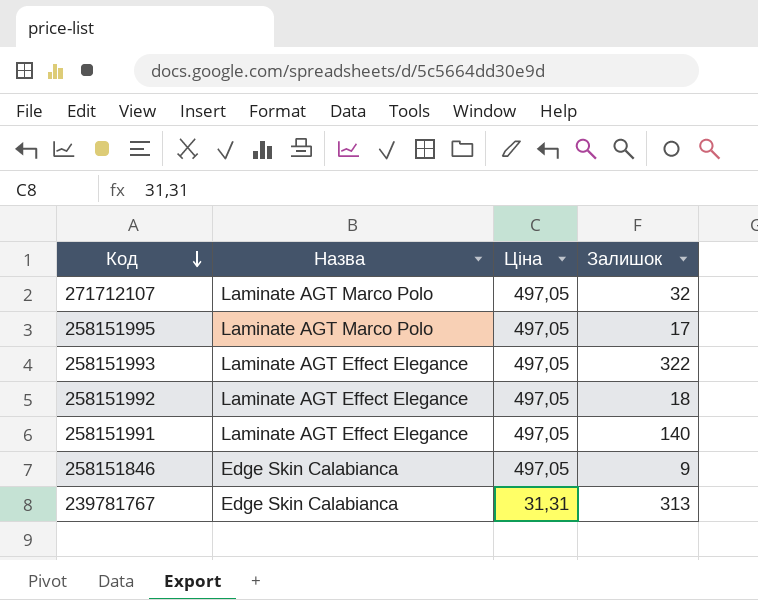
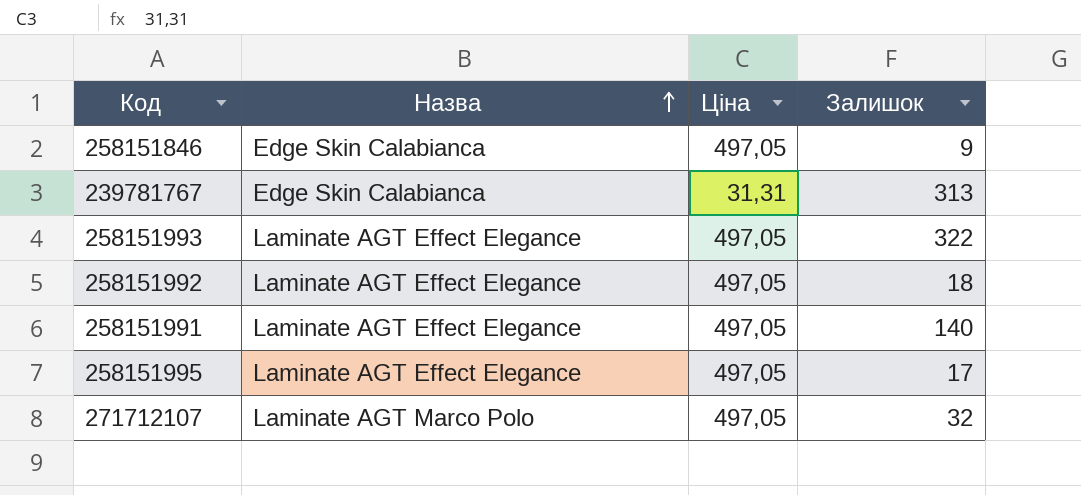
row order: Код descending -> Назва ascending
258151995 | Назва: Laminate AGT Marco Polo -> Laminate AGT Effect Elegance

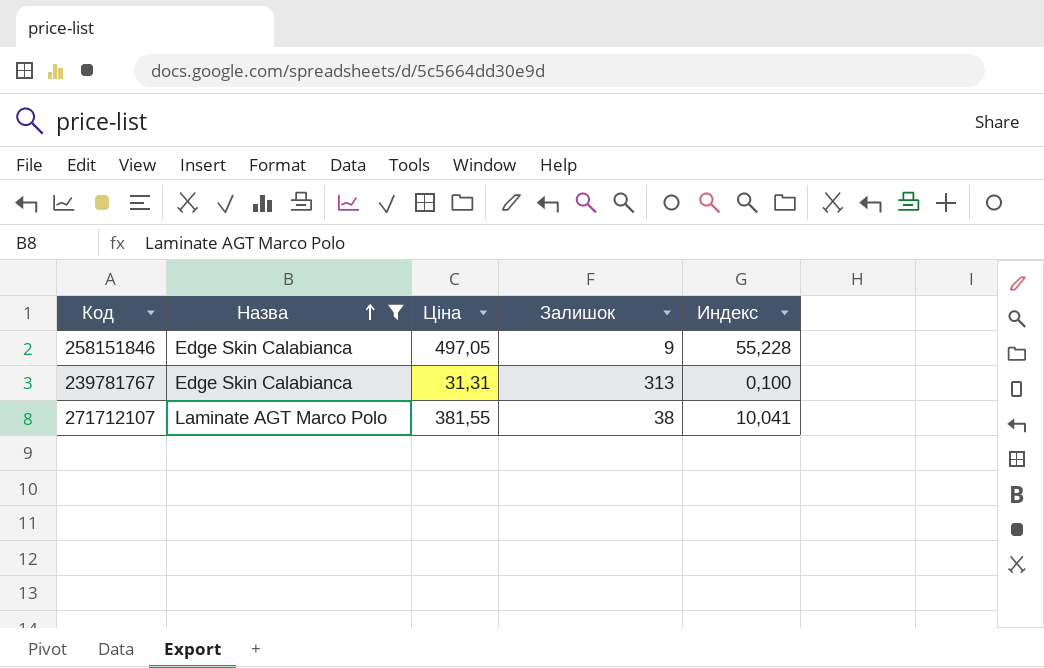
filter: none -> Назва != Laminate AGT Effect Elegance
column Индекс | formula: none -> [Ціна] / [Залишок]
271712107 | Ціна: 497,05 -> 381,55
271712107 | Залишок: 32 -> 38

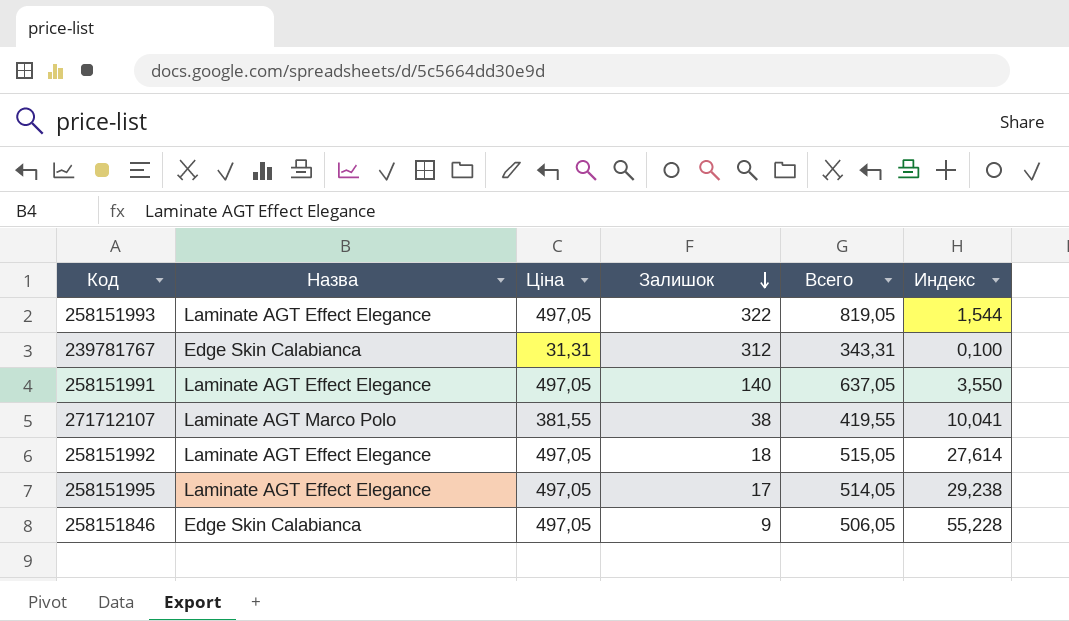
filter: Назва != Laminate AGT Effect Elegance -> none
row order: Назва ascending -> Залишок descending
column Всего | formula: none -> [Ціна] + [Залишок]
239781767 | Залишок: 313 -> 312

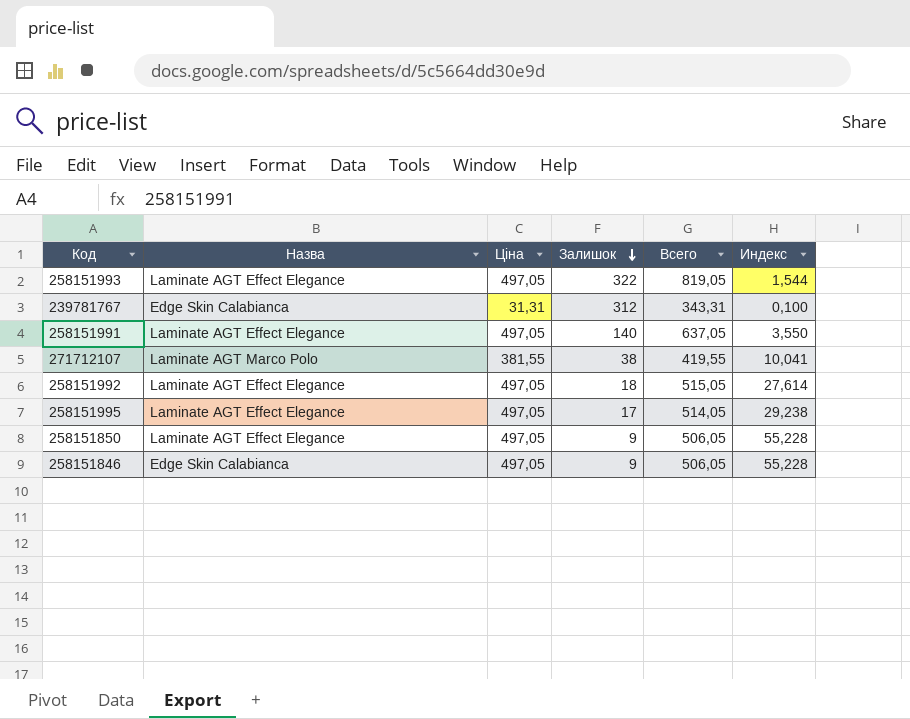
row 258151850: none -> Laminate AGT Effect Elegance | 497,05 | 9 | 506,05 | 55,228

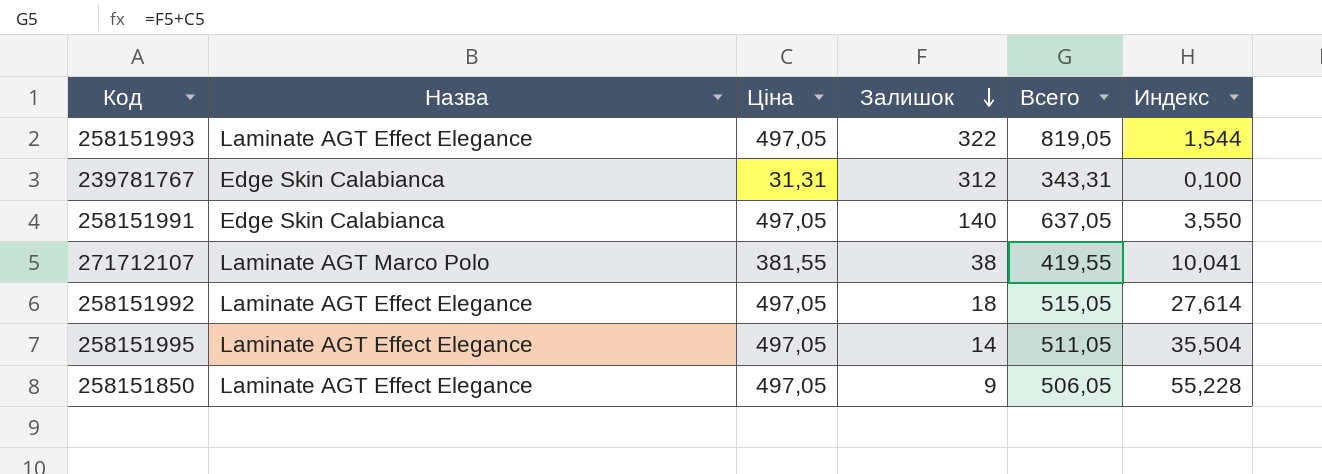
row 258151846: Edge Skin Calabianca | 497,05 | 9 | 506,05 | 55,228 -> none
258151991 | Назва: Laminate AGT Effect Elegance -> Edge Skin Calabianca
258151995 | Залишок: 17 -> 14
258151995 | Всего: 514,05 -> 511,05
258151995 | Индекс: 29,238 -> 35,504

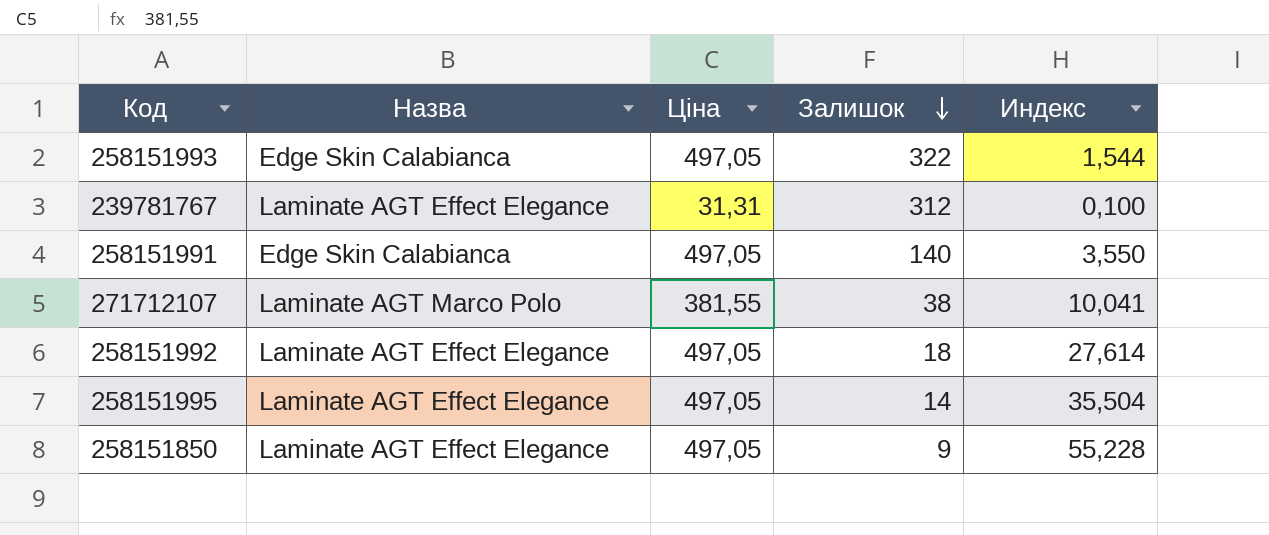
column Всего | formula: [Ціна] + [Залишок] -> none
258151993 | Назва: Laminate AGT Effect Elegance -> Edge Skin Calabianca
239781767 | Назва: Edge Skin Calabianca -> Laminate AGT Effect Elegance

